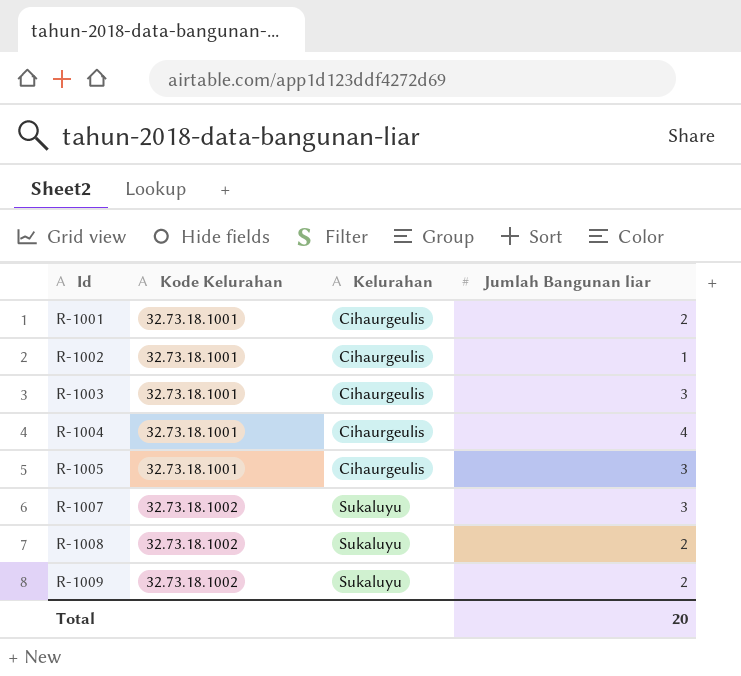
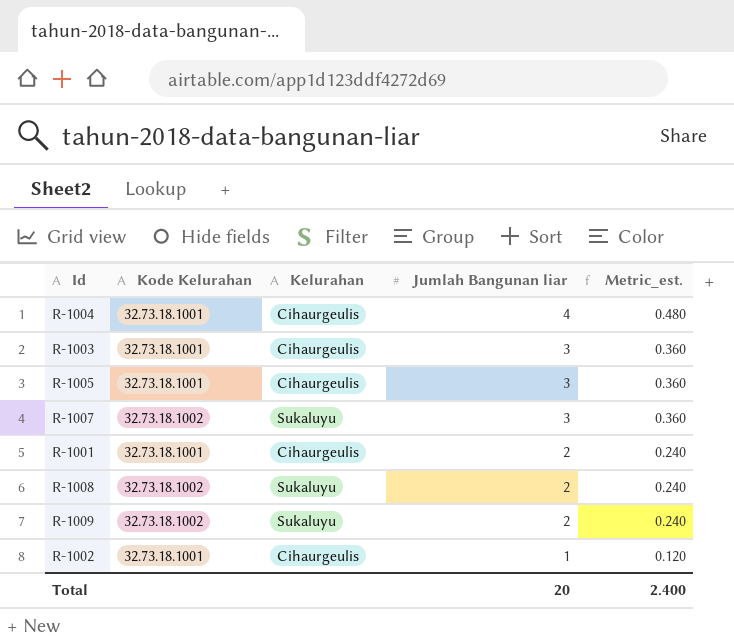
row order: Id ascending -> Jumlah Bangunan liar descending
column Metric_est. | formula: none -> [Jumlah Bangunan liar] * 0.12

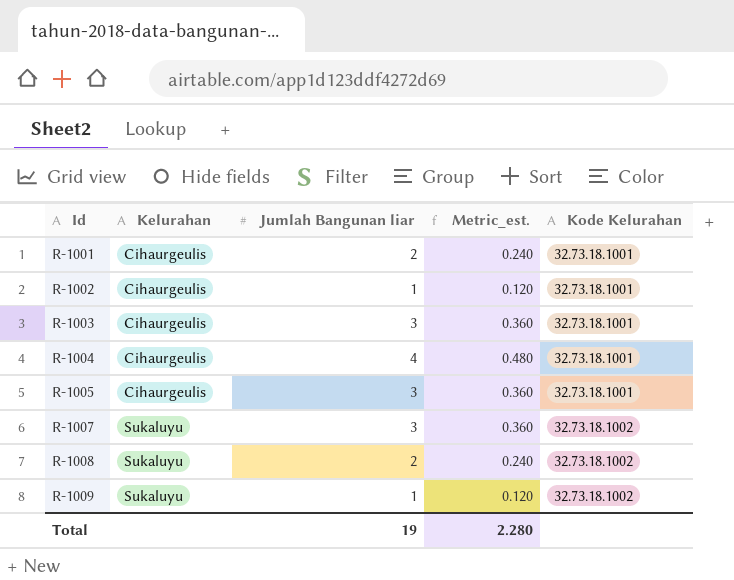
row order: Jumlah Bangunan liar descending -> Id ascending
column Kode Kelurahan | position: 2 -> 5
R-1009 | Jumlah Bangunan liar: 2 -> 1
R-1009 | Metric_est.: 0.240 -> 0.120
Total | Jumlah Bangunan liar: 20 -> 19
Total | Metric_est.: 2.400 -> 2.280

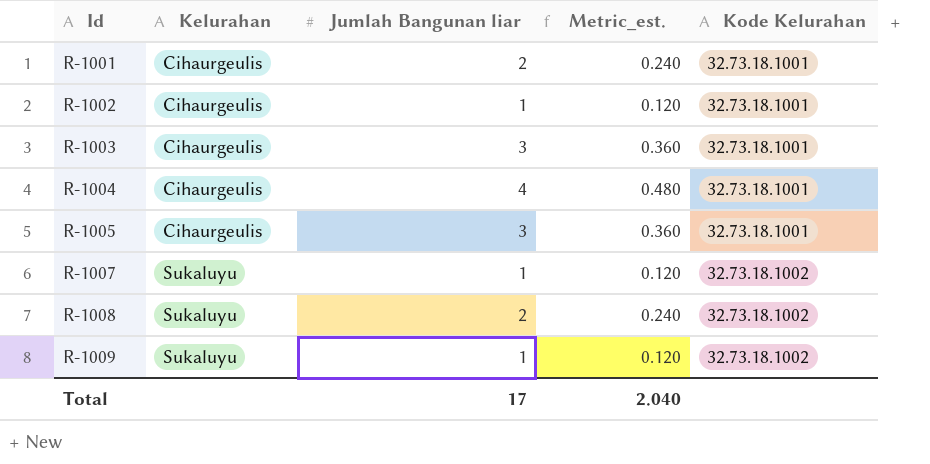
R-1007 | Jumlah Bangunan liar: 3 -> 1
R-1007 | Metric_est.: 0.360 -> 0.120
Total | Jumlah Bangunan liar: 19 -> 17
Total | Metric_est.: 2.280 -> 2.040

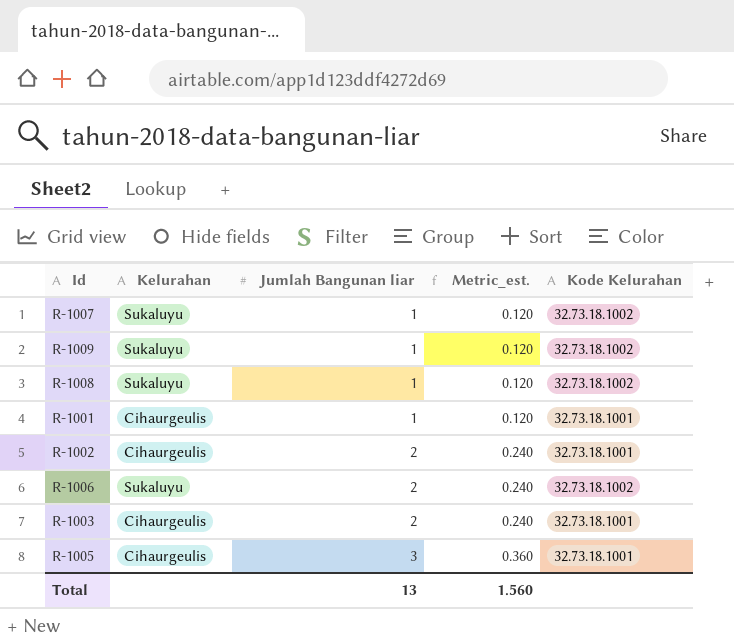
row order: Id ascending -> Jumlah Bangunan liar ascending
row R-1004: Cihaurgeulis | 4 | 0.480 | 32.73.18.1001 -> none
R-1008 | Jumlah Bangunan liar: 2 -> 1
R-1008 | Metric_est.: 0.240 -> 0.120
R-1001 | Jumlah Bangunan liar: 2 -> 1
R-1001 | Metric_est.: 0.240 -> 0.120
R-1002 | Jumlah Bangunan liar: 1 -> 2
R-1002 | Metric_est.: 0.120 -> 0.240
row R-1006: none -> Sukaluyu | 2 | 0.240 | 32.73.18.1002
R-1003 | Jumlah Bangunan liar: 3 -> 2
R-1003 | Metric_est.: 0.360 -> 0.240
Total | Jumlah Bangunan liar: 17 -> 13
Total | Metric_est.: 2.040 -> 1.560

